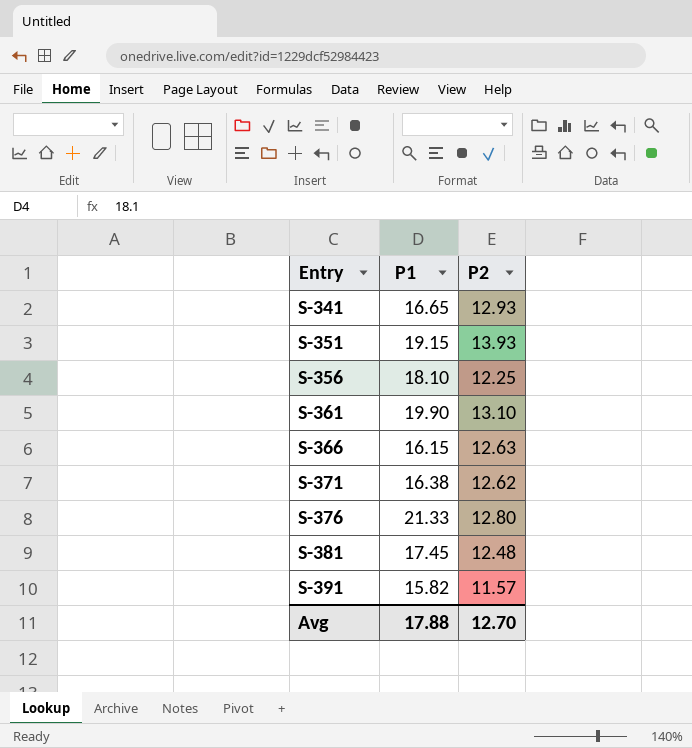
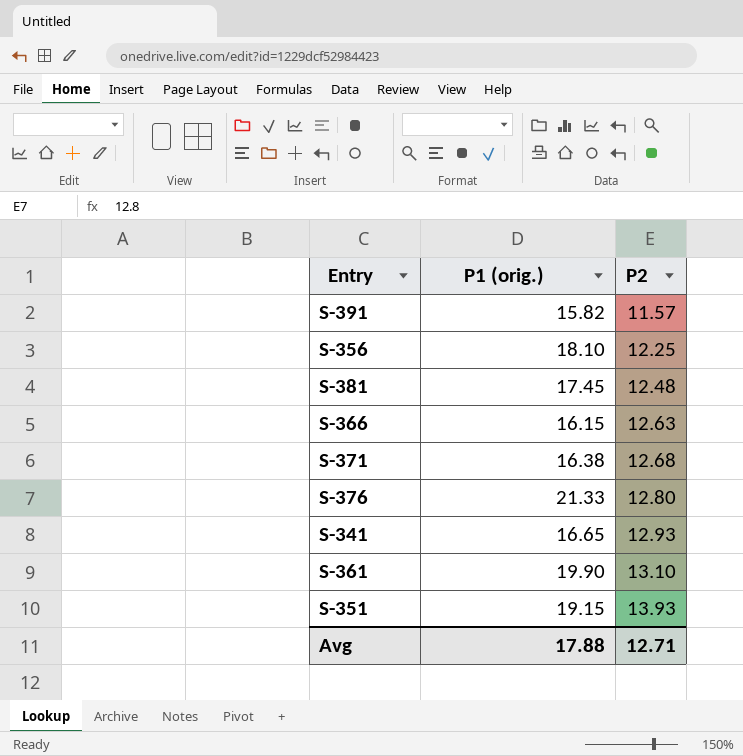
row order: Entry ascending -> P2 ascending
column name: P1 -> P1 (orig.)
S-371 | P2: 12.62 -> 12.68
Avg | P2: 12.70 -> 12.71

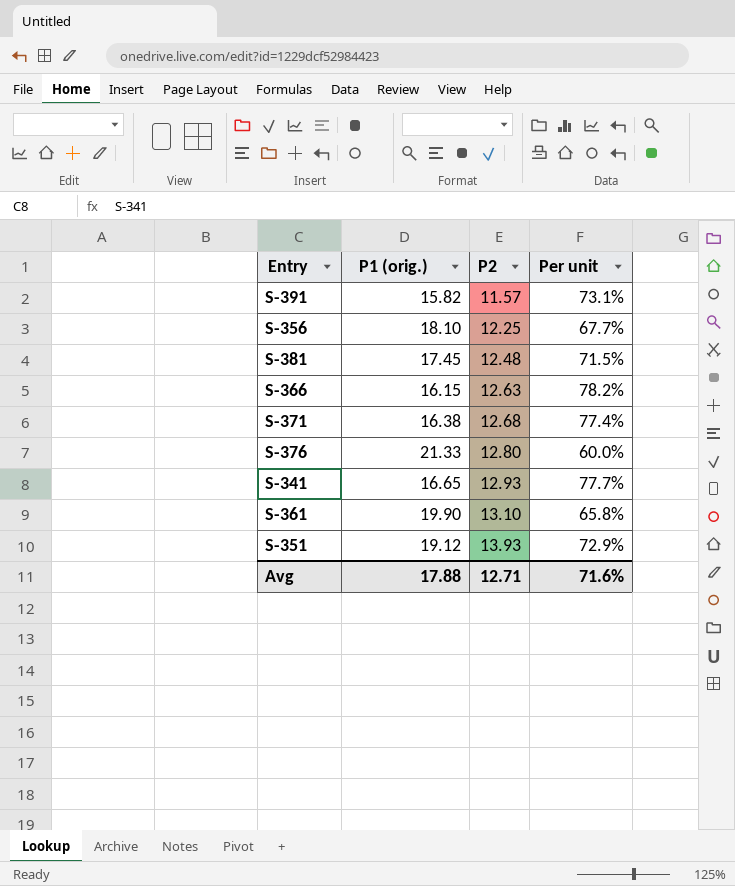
column Per unit | formula: none -> [P2] / [P1 (orig.)]
S-351 | P1 (orig.): 19.15 -> 19.12

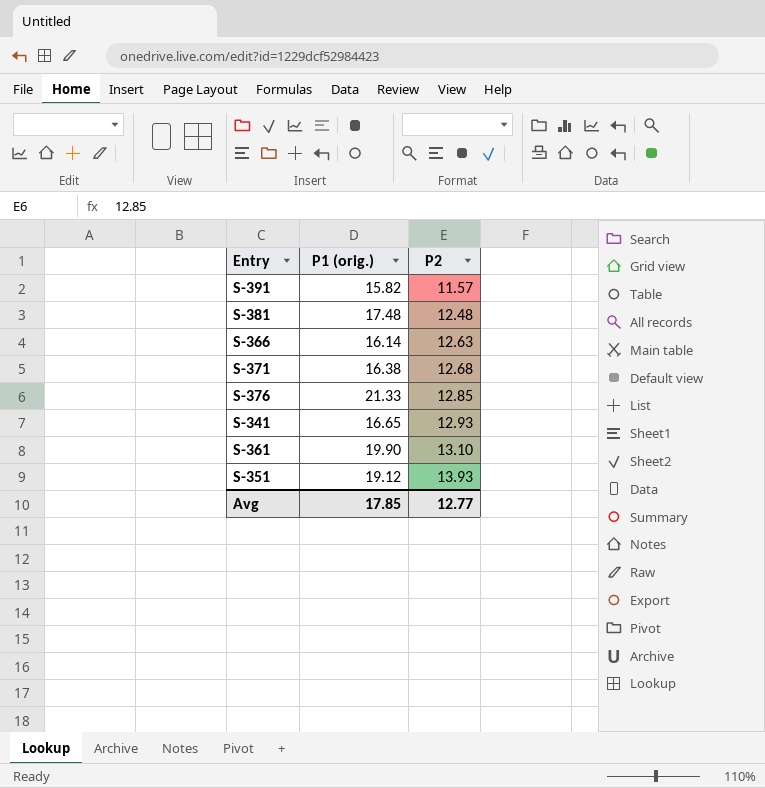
column Per unit | formula: [P2] / [P1 (orig.)] -> none
row S-356: 18.10 | 12.25 | 67.7% -> none
S-381 | P1 (orig.): 17.45 -> 17.48
S-366 | P1 (orig.): 16.15 -> 16.14
S-376 | P2: 12.80 -> 12.85
Avg | P1 (orig.): 17.88 -> 17.85
Avg | P2: 12.71 -> 12.77

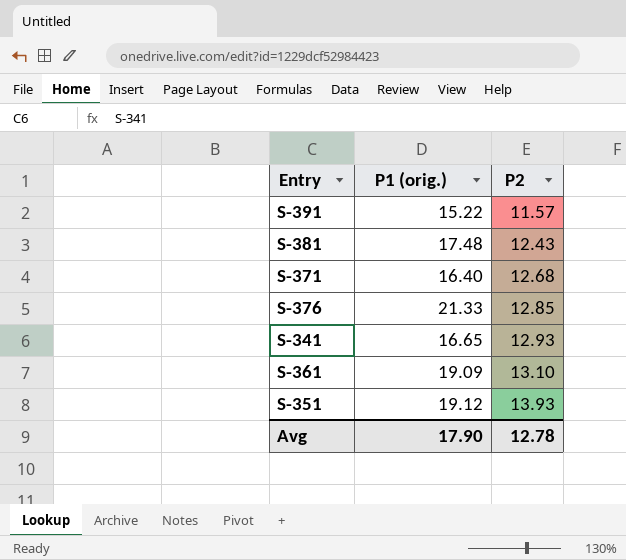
row S-366: 16.14 | 12.63 -> none
S-391 | P1 (orig.): 15.82 -> 15.22
S-381 | P2: 12.48 -> 12.43
S-371 | P1 (orig.): 16.38 -> 16.40
S-361 | P1 (orig.): 19.90 -> 19.09
Avg | P1 (orig.): 17.85 -> 17.90
Avg | P2: 12.77 -> 12.78

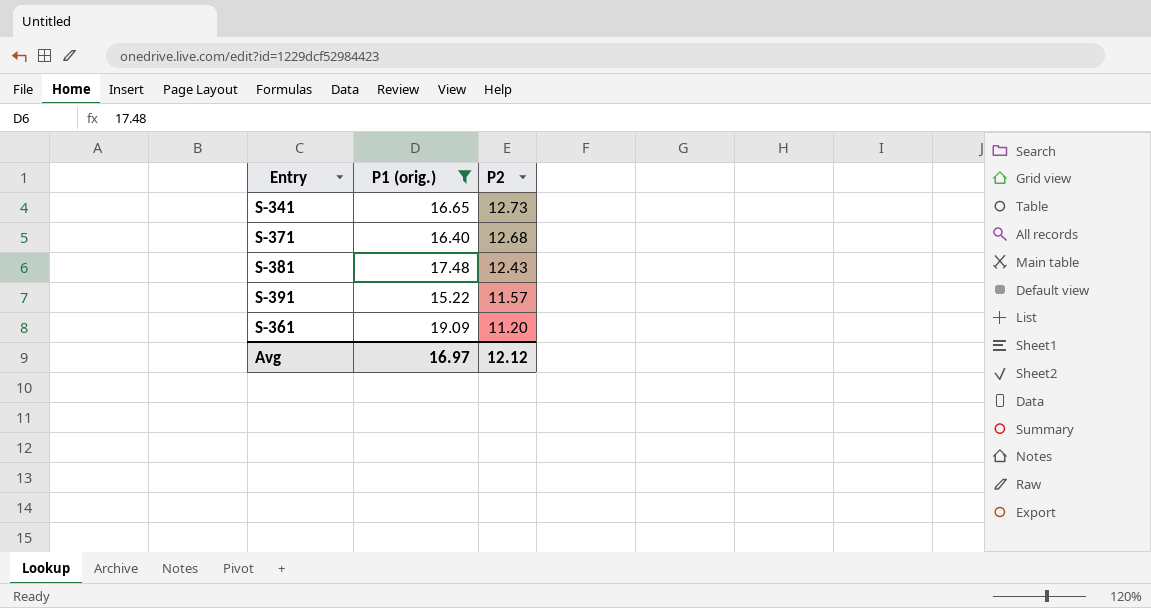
filter: none -> P1 (orig.) <= 19.09
row order: P2 ascending -> P2 descending
S-341 | P2: 12.93 -> 12.73
S-361 | P2: 13.10 -> 11.20
Avg | P1 (orig.): 17.90 -> 16.97
Avg | P2: 12.78 -> 12.12

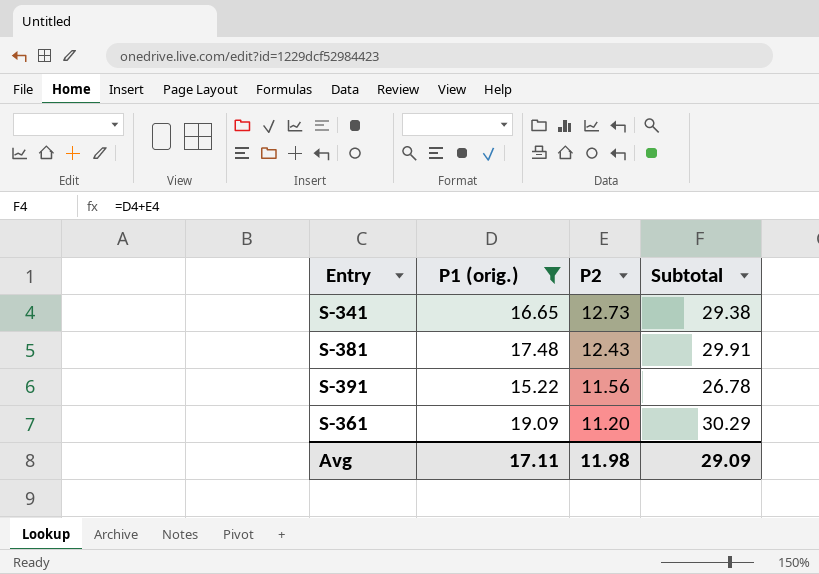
column Subtotal | formula: none -> [P1 (orig.)] + [P2]
row S-371: 16.40 | 12.68 -> none
S-391 | P2: 11.57 -> 11.56
Avg | P1 (orig.): 16.97 -> 17.11
Avg | P2: 12.12 -> 11.98

